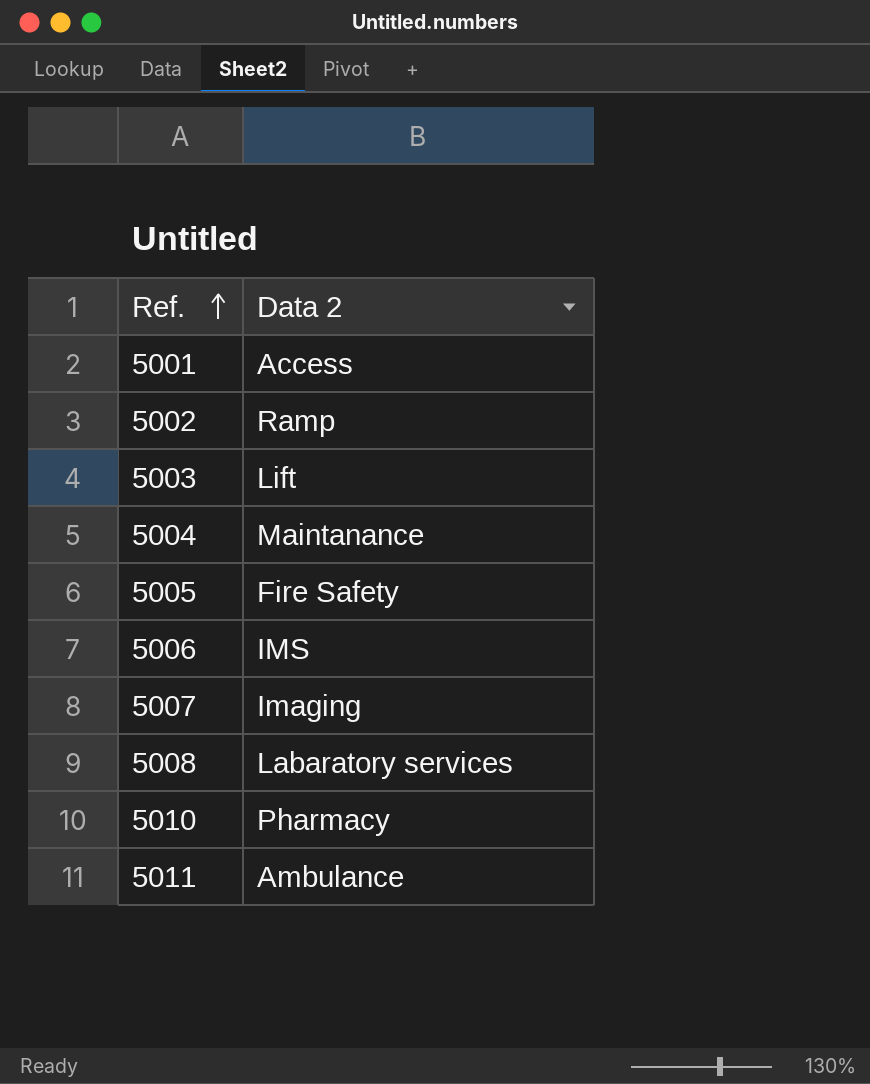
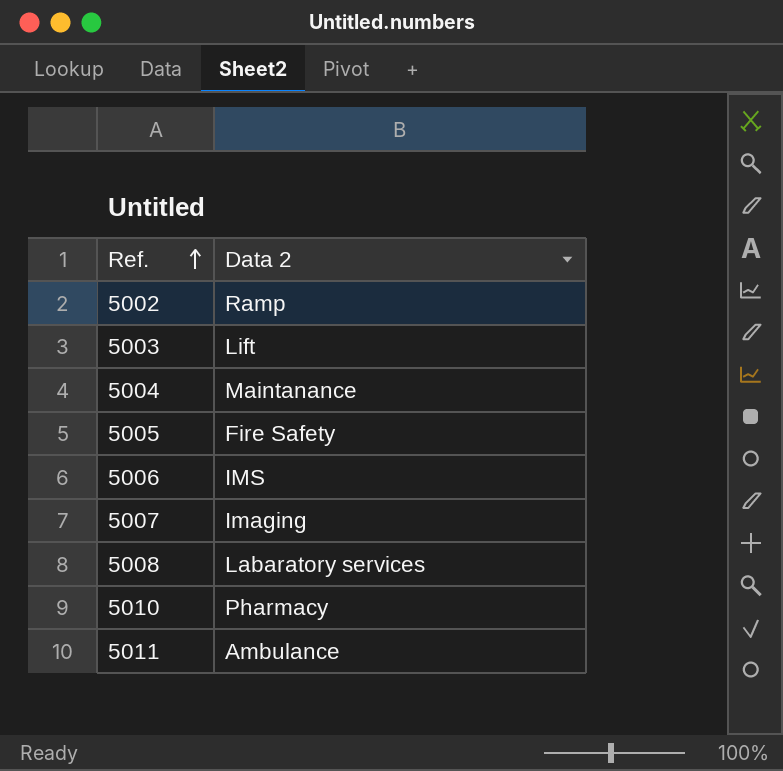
row 5001: Access -> none

